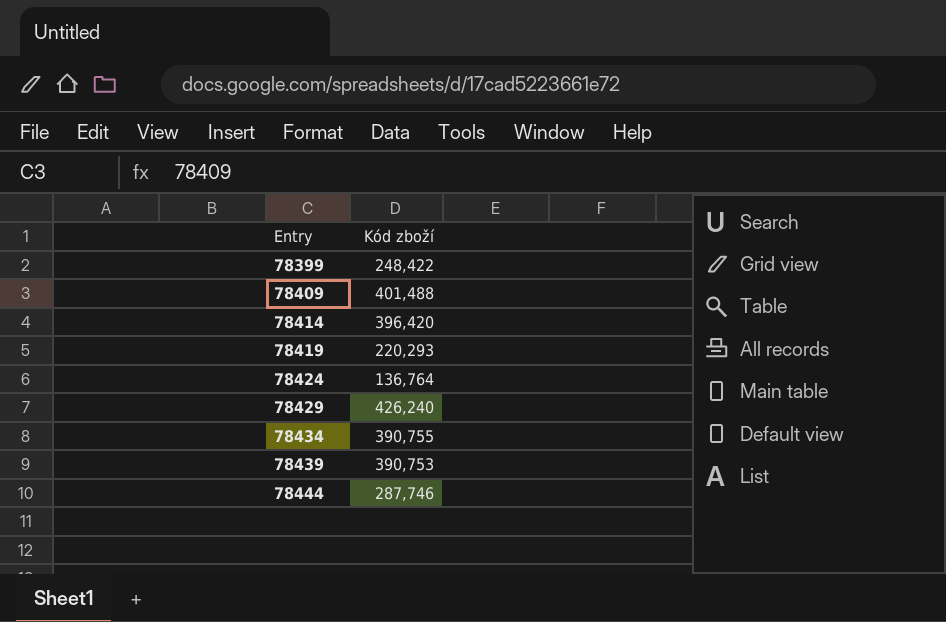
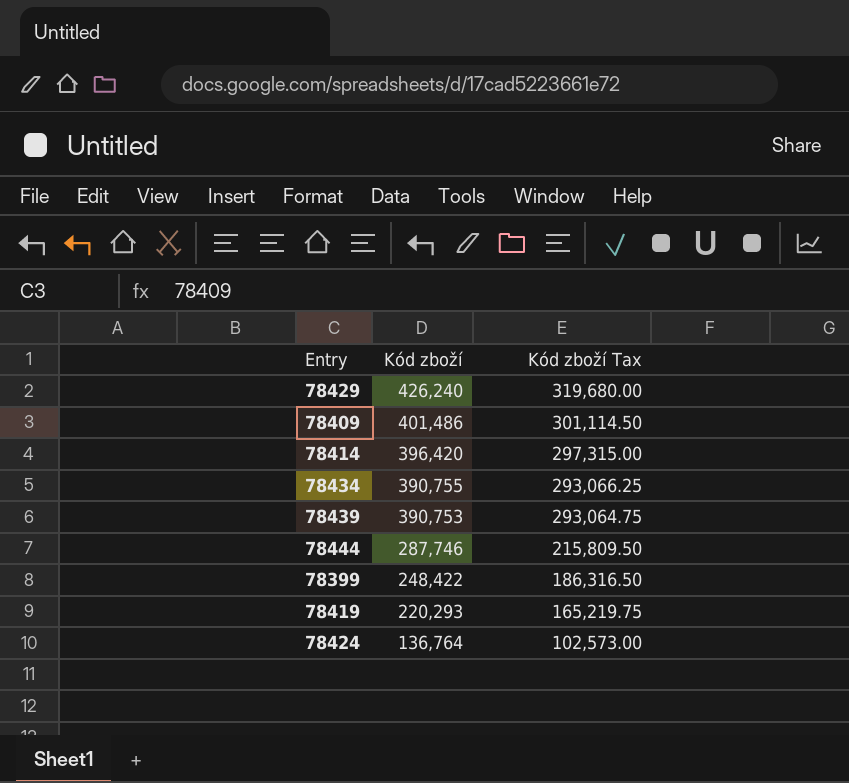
row order: Entry ascending -> Kód zboží descending
column Kód zboží Tax | formula: none -> [Kód zboží] * 0.75
78409 | Kód zboží: 401,488 -> 401,486

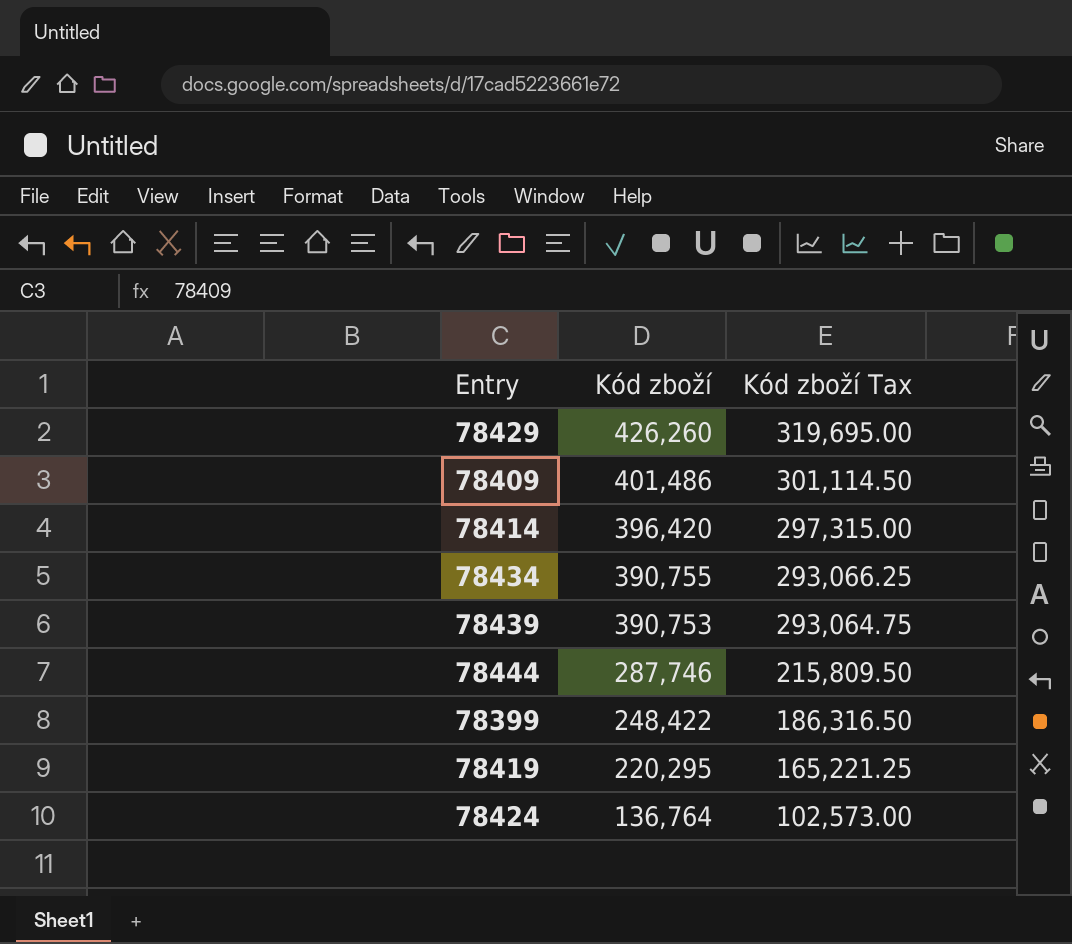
78429 | Kód zboží: 426,240 -> 426,260
78429 | Kód zboží Tax: 319,680.00 -> 319,695.00
78419 | Kód zboží: 220,293 -> 220,295
78419 | Kód zboží Tax: 165,219.75 -> 165,221.25

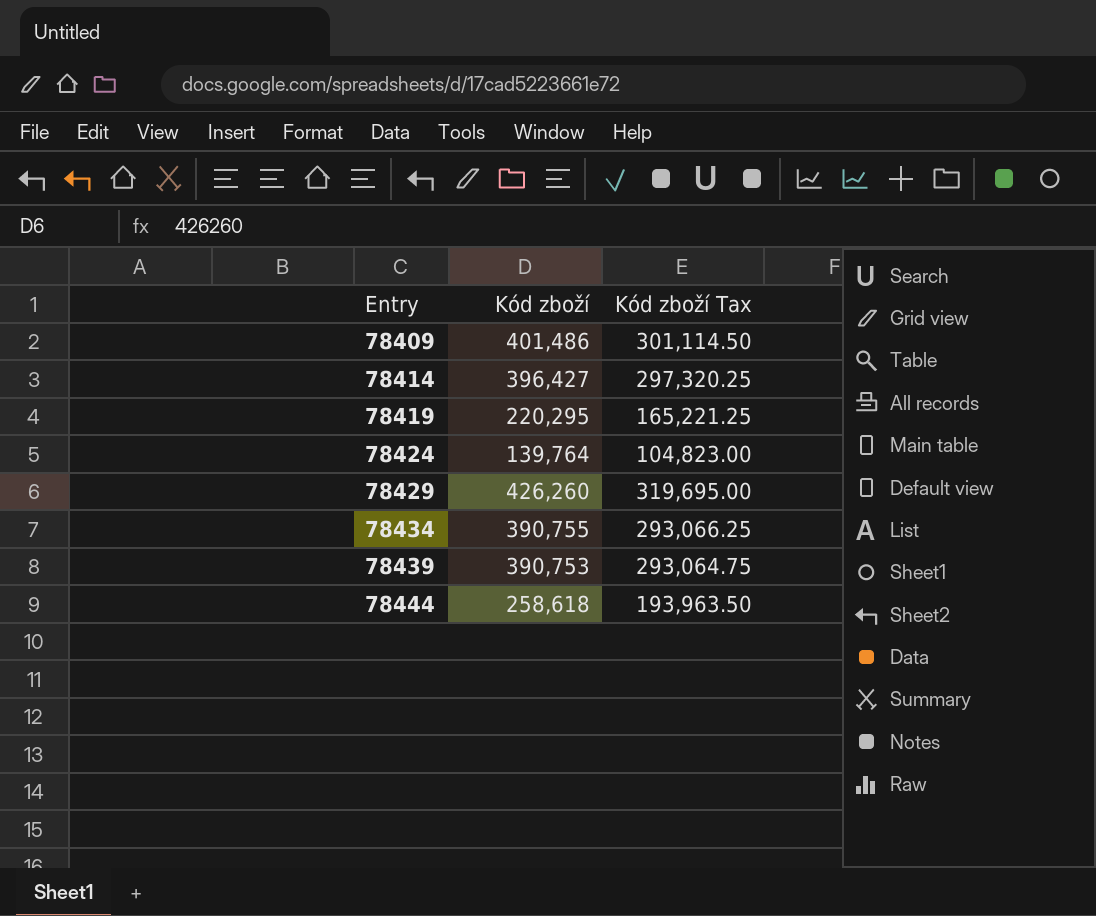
row order: Kód zboží descending -> Entry ascending
row 78399: 248,422 | 186,316.50 -> none
78414 | Kód zboží: 396,420 -> 396,427
78414 | Kód zboží Tax: 297,315.00 -> 297,320.25
78424 | Kód zboží: 136,764 -> 139,764
78424 | Kód zboží Tax: 102,573.00 -> 104,823.00
78444 | Kód zboží: 287,746 -> 258,618
78444 | Kód zboží Tax: 215,809.50 -> 193,963.50

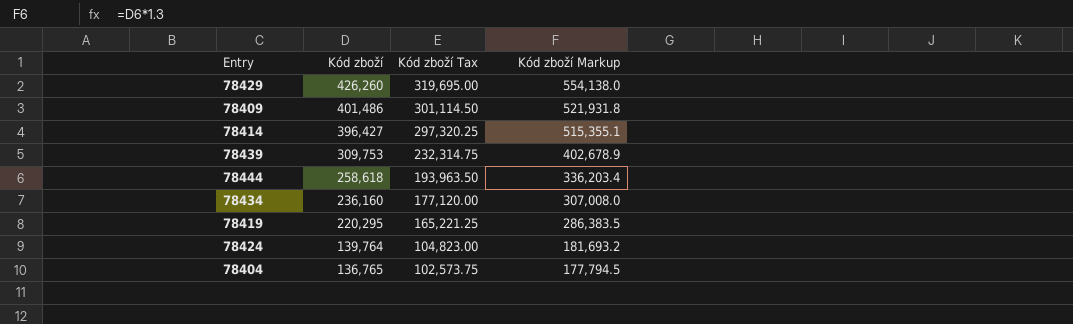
row order: Entry ascending -> Kód zboží descending
column Kód zboží Markup | formula: none -> [Kód zboží] * 1.3
78439 | Kód zboží: 390,753 -> 309,753
78439 | Kód zboží Tax: 293,064.75 -> 232,314.75
78434 | Kód zboží: 390,755 -> 236,160
78434 | Kód zboží Tax: 293,066.25 -> 177,120.00
row 78404: none -> 136,765 | 102,573.75 | 177,794.5

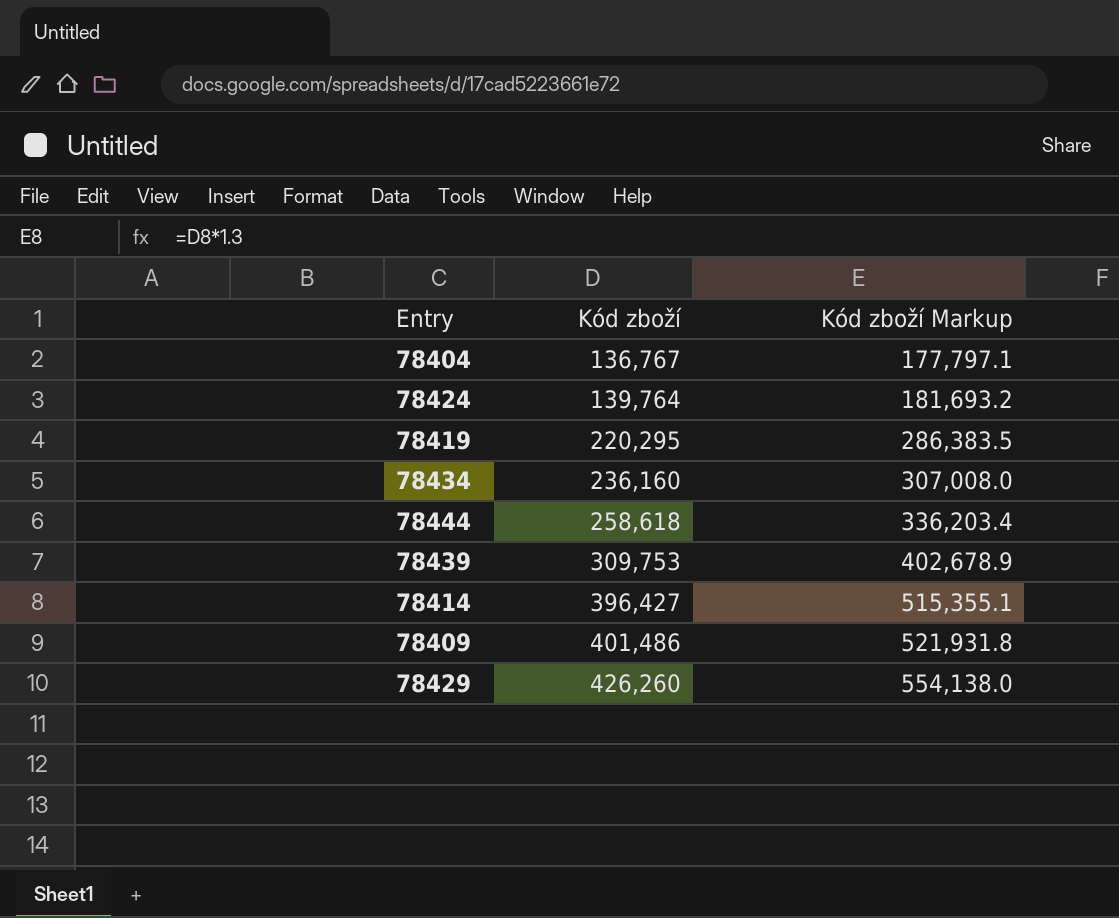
row order: Kód zboží descending -> Kód zboží ascending
column Kód zboží Tax | formula: [Kód zboží] * 0.75 -> none
78404 | Kód zboží: 136,765 -> 136,767
78404 | Kód zboží Markup: 177,794.5 -> 177,797.1

